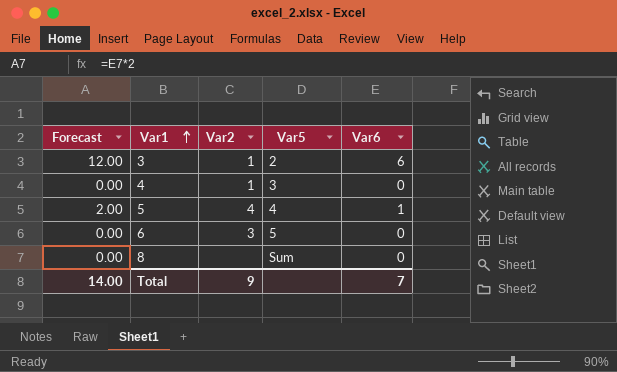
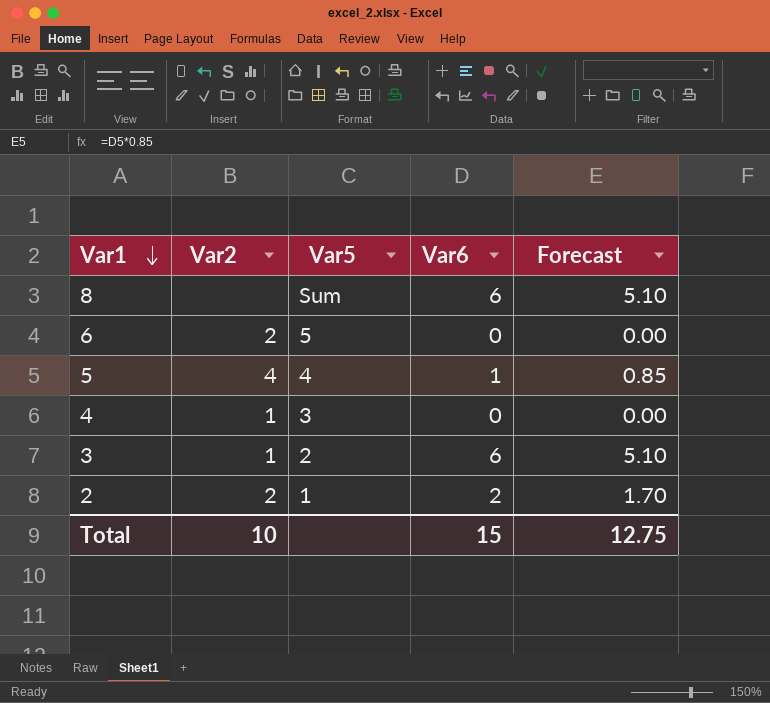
row order: Var1 ascending -> Var1 descending
column Forecast | formula: [Var6] * 2 -> [Var6] * 0.85
column Forecast | position: 1 -> 5
8 | Var6: 0 -> 6
6 | Var2: 3 -> 2
row 2: none -> 2 | 1 | 2 | 1.70
Total | Var2: 9 -> 10
Total | Var6: 7 -> 15
Total | Forecast: 14.00 -> 12.75

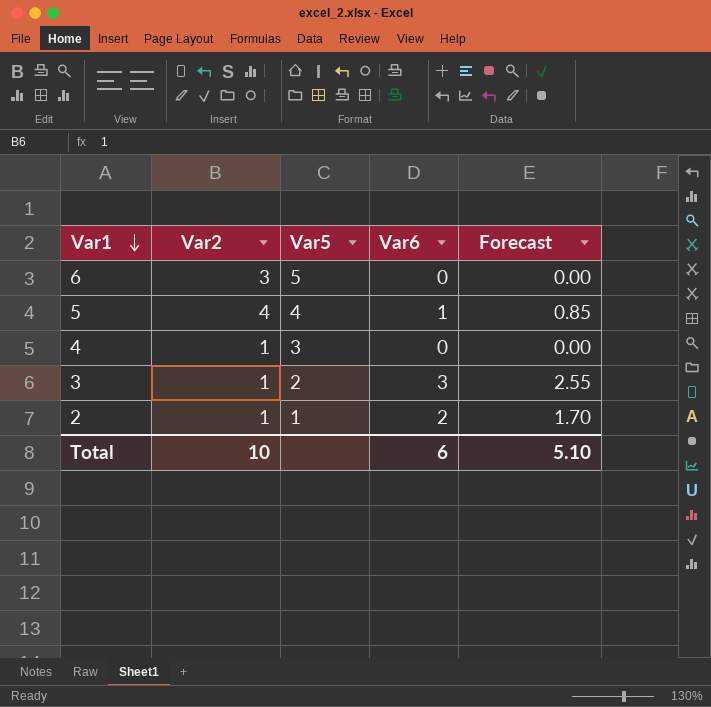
row 8: none | Sum | 6 | 5.10 -> none
6 | Var2: 2 -> 3
3 | Var6: 6 -> 3
3 | Forecast: 5.10 -> 2.55
2 | Var2: 2 -> 1
Total | Var6: 15 -> 6
Total | Forecast: 12.75 -> 5.10

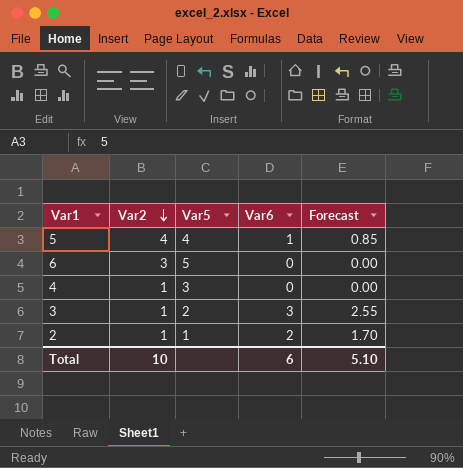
row order: Var1 descending -> Var2 descending

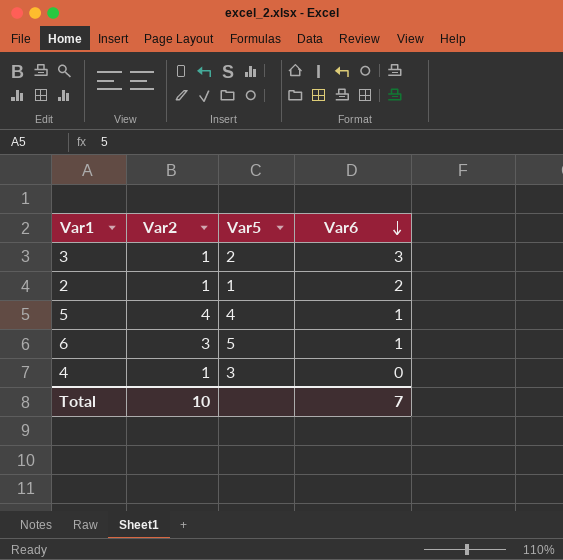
row order: Var2 descending -> Var6 descending
column Forecast | formula: [Var6] * 0.85 -> none
6 | Var6: 0 -> 1
Total | Var6: 6 -> 7

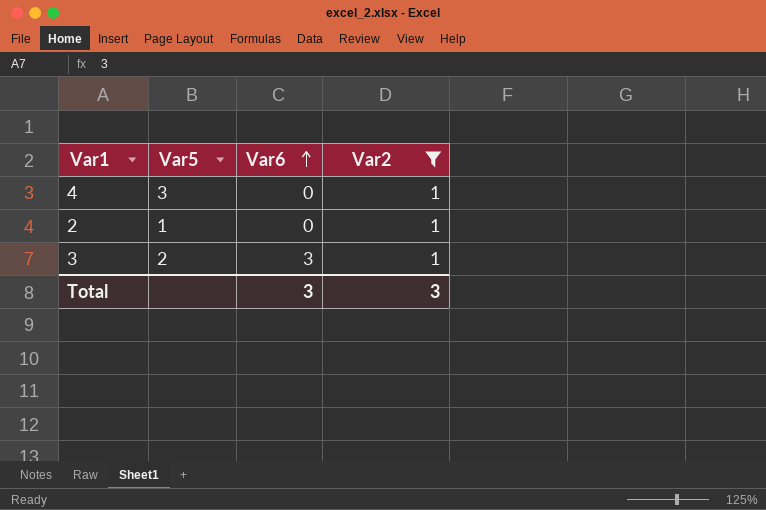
filter: none -> Var2 = 1
row order: Var6 descending -> Var6 ascending
column Var2 | position: 2 -> 4
2 | Var6: 2 -> 0
Total | Var6: 7 -> 3
Total | Var2: 10 -> 3

